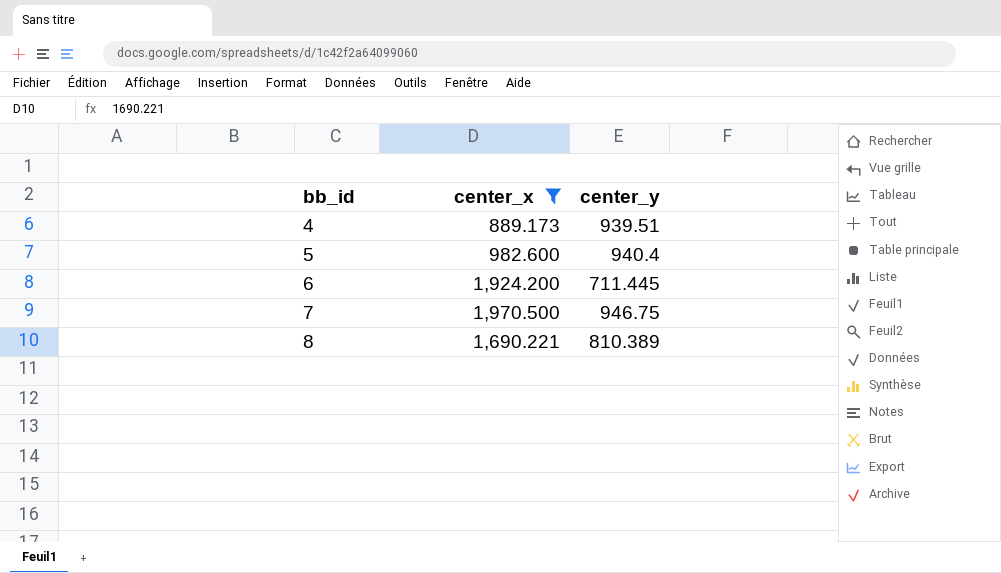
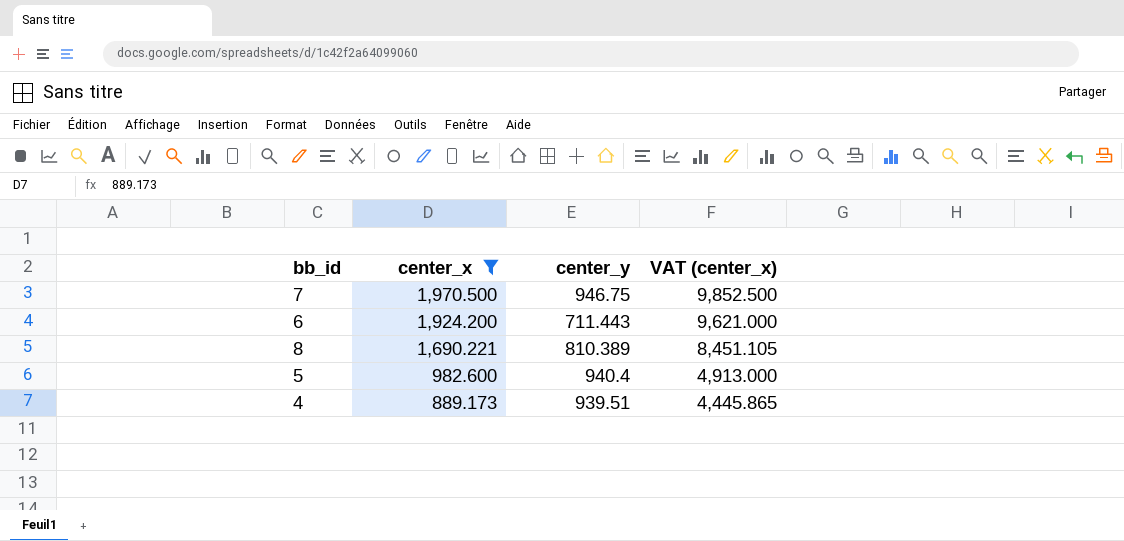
row order: bb_id ascending -> center_x descending
column VAT (center_x) | formula: none -> [center_x] * 5
6 | center_y: 711.445 -> 711.443

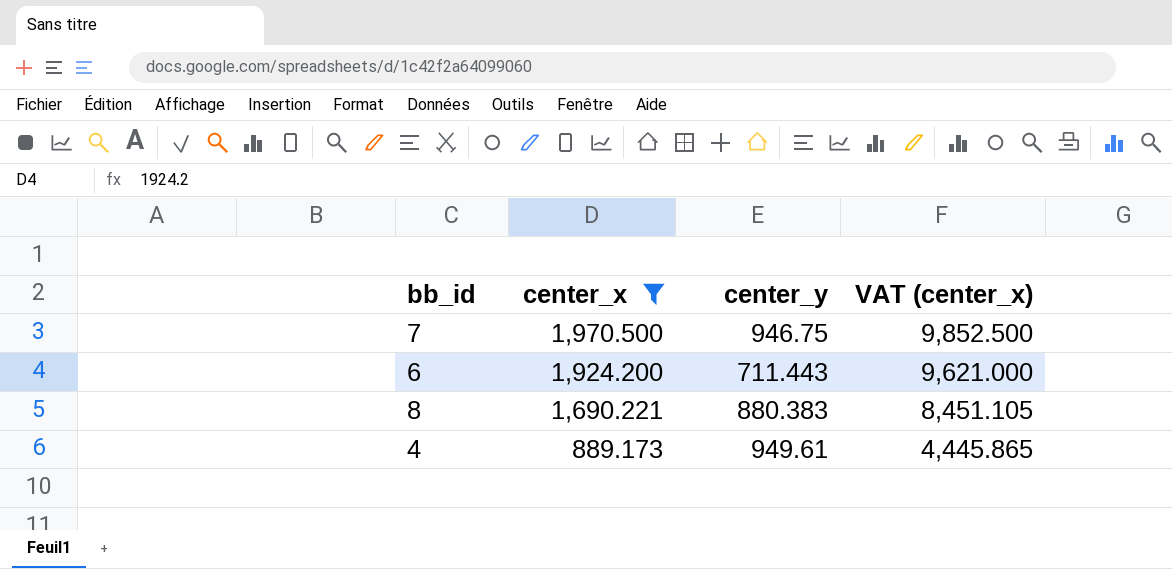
row 5: 982.600 | 940.4 | 4,913.000 -> none
8 | center_y: 810.389 -> 880.383
4 | center_y: 939.51 -> 949.61

